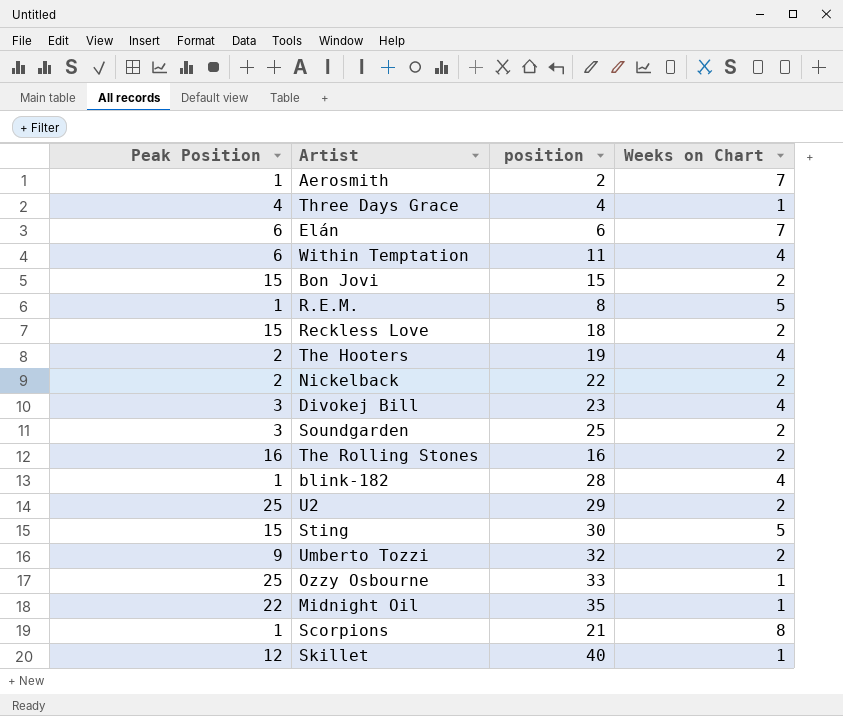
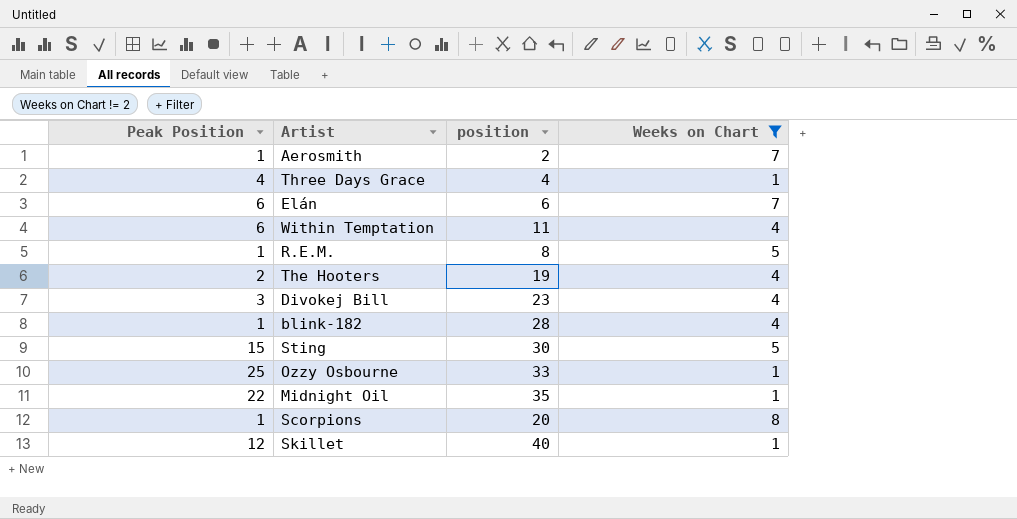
filter: none -> Weeks on Chart != 2
Scorpions | position: 21 -> 20

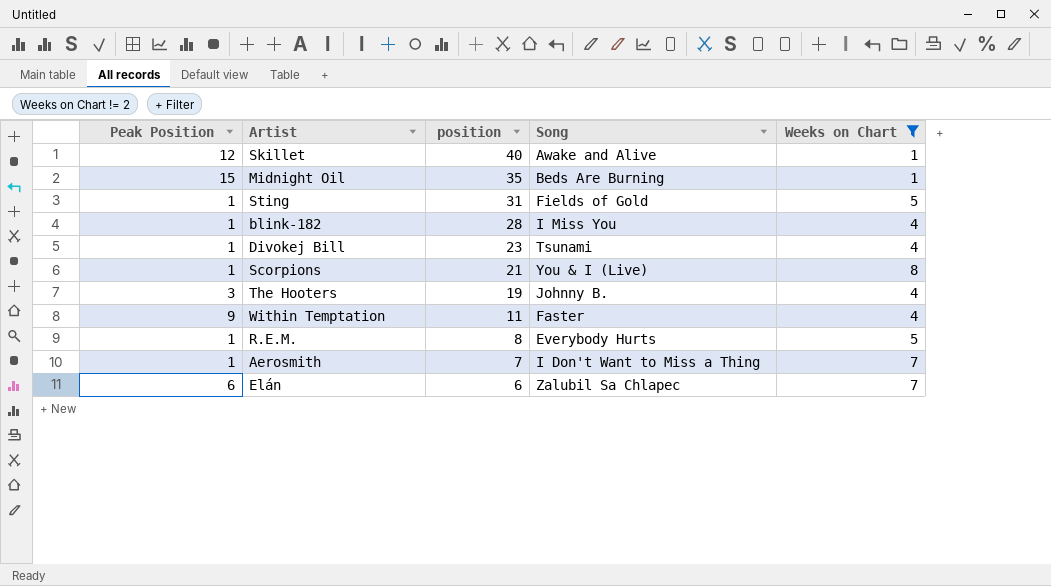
row order: none -> position descending
column Song | position: none -> 4
row Three Days Grace: 4 | 4 | 1 -> none
row Ozzy Osbourne: 25 | 33 | 1 -> none
Midnight Oil | Peak Position: 22 -> 15
Sting | Peak Position: 15 -> 1
Sting | position: 30 -> 31
Divokej Bill | Peak Position: 3 -> 1
Scorpions | position: 20 -> 21
The Hooters | Peak Position: 2 -> 3
Within Temptation | Peak Position: 6 -> 9
Aerosmith | position: 2 -> 7

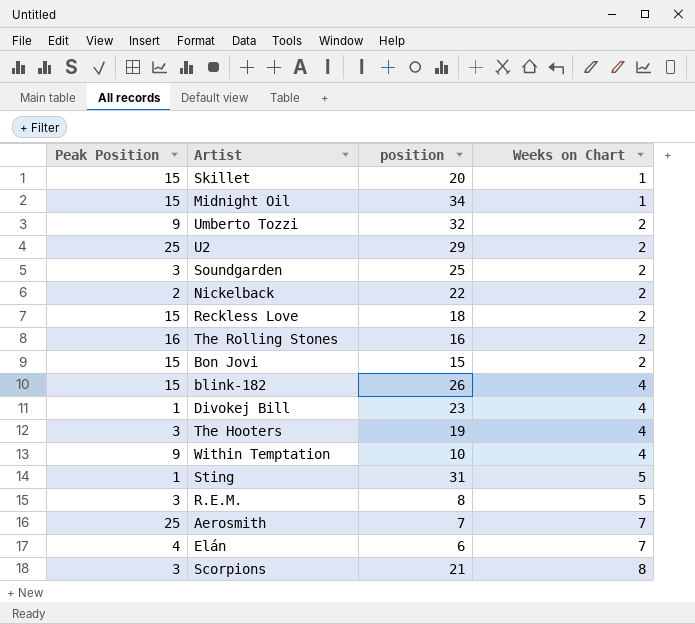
filter: Weeks on Chart != 2 -> none
row order: position descending -> Weeks on Chart ascending
column Song | position: 4 -> none
Skillet | Peak Position: 12 -> 15
Skillet | position: 40 -> 20
Midnight Oil | position: 35 -> 34
blink-182 | Peak Position: 1 -> 15
blink-182 | position: 28 -> 26
Within Temptation | position: 11 -> 10
R.E.M. | Peak Position: 1 -> 3
Aerosmith | Peak Position: 1 -> 25
Elán | Peak Position: 6 -> 4
Scorpions | Peak Position: 1 -> 3

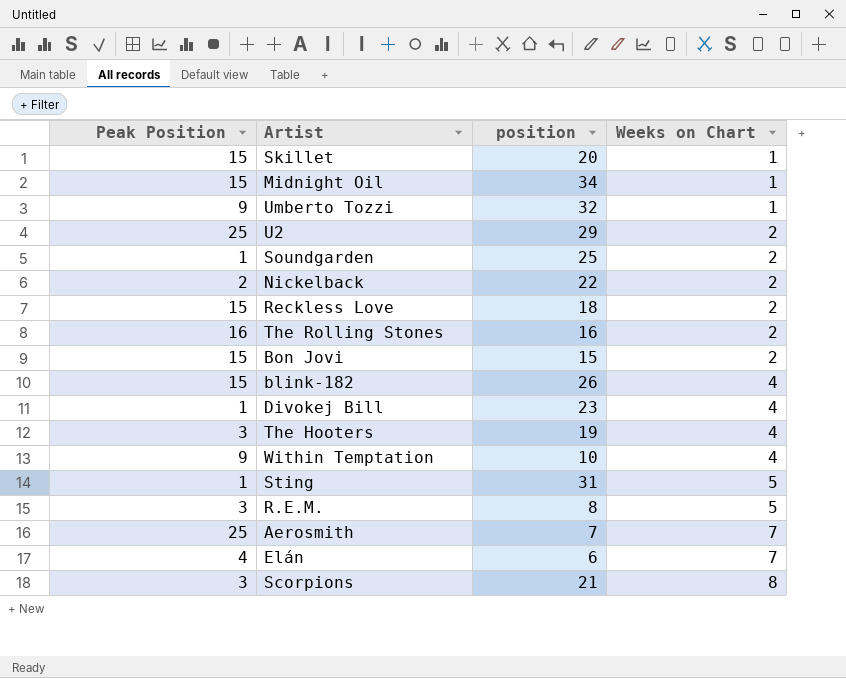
Umberto Tozzi | Weeks on Chart: 2 -> 1
Soundgarden | Peak Position: 3 -> 1

